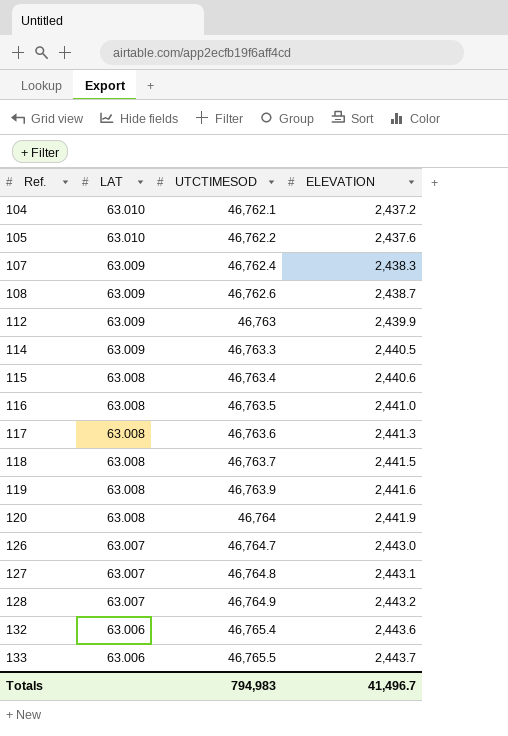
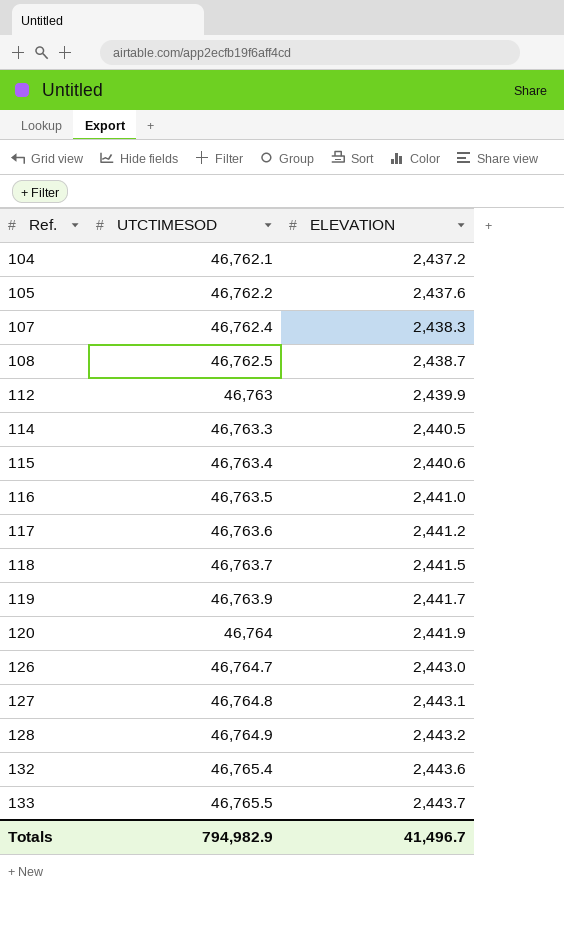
column LAT | position: 2 -> none
108 | UTCTIMESOD: 46,762.6 -> 46,762.5
117 | ELEVATION: 2,441.3 -> 2,441.2
119 | ELEVATION: 2,441.6 -> 2,441.7
Totals | UTCTIMESOD: 794,983 -> 794,982.9

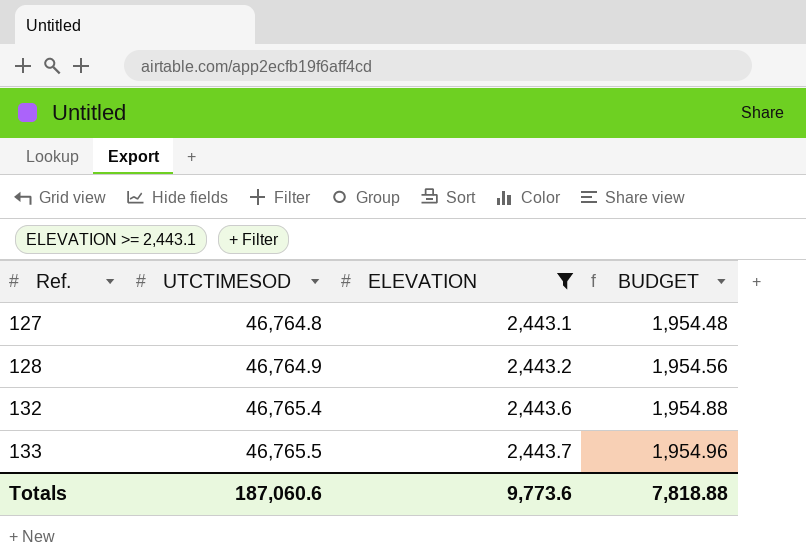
filter: none -> ELEVATION >= 2,443.1
column BUDGET | formula: none -> [ELEVATION] * 0.8
Totals | UTCTIMESOD: 794,982.9 -> 187,060.6
Totals | ELEVATION: 41,496.7 -> 9,773.6

